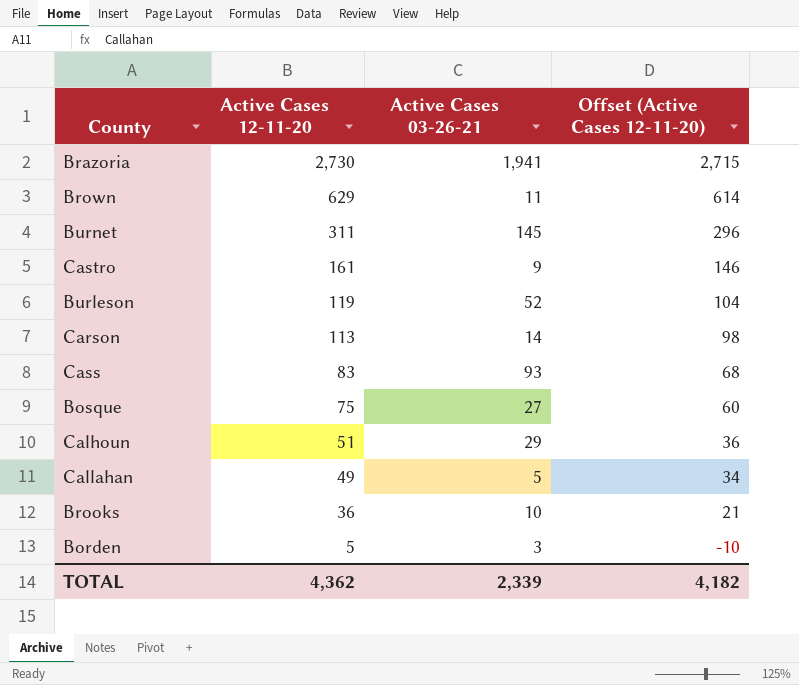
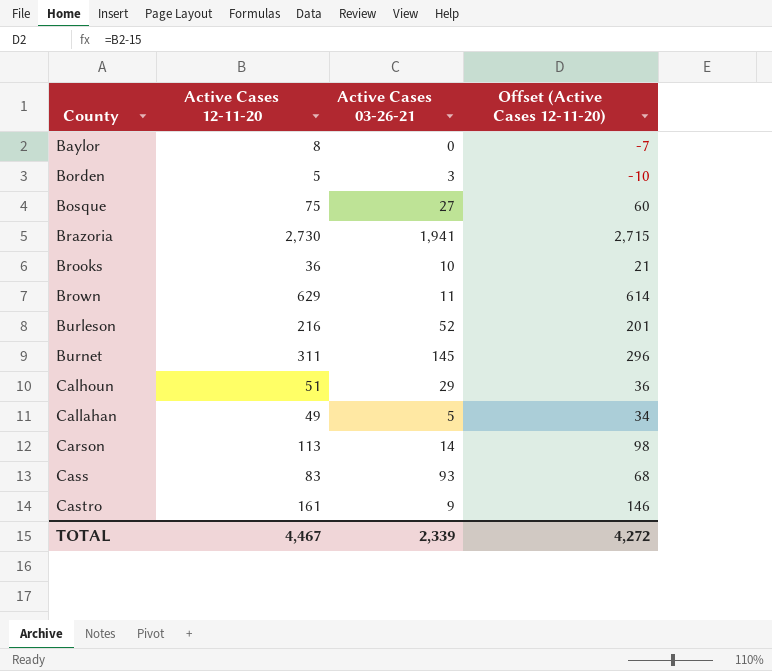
row order: Active Cases 12-11-20 descending -> County ascending
row Baylor: none -> 8 | 0 | -7
Burleson | Active Cases 12-11-20: 119 -> 216
Burleson | Offset (Active Cases 12-11-20): 104 -> 201
TOTAL | Active Cases 12-11-20: 4,362 -> 4,467
TOTAL | Offset (Active Cases 12-11-20): 4,182 -> 4,272

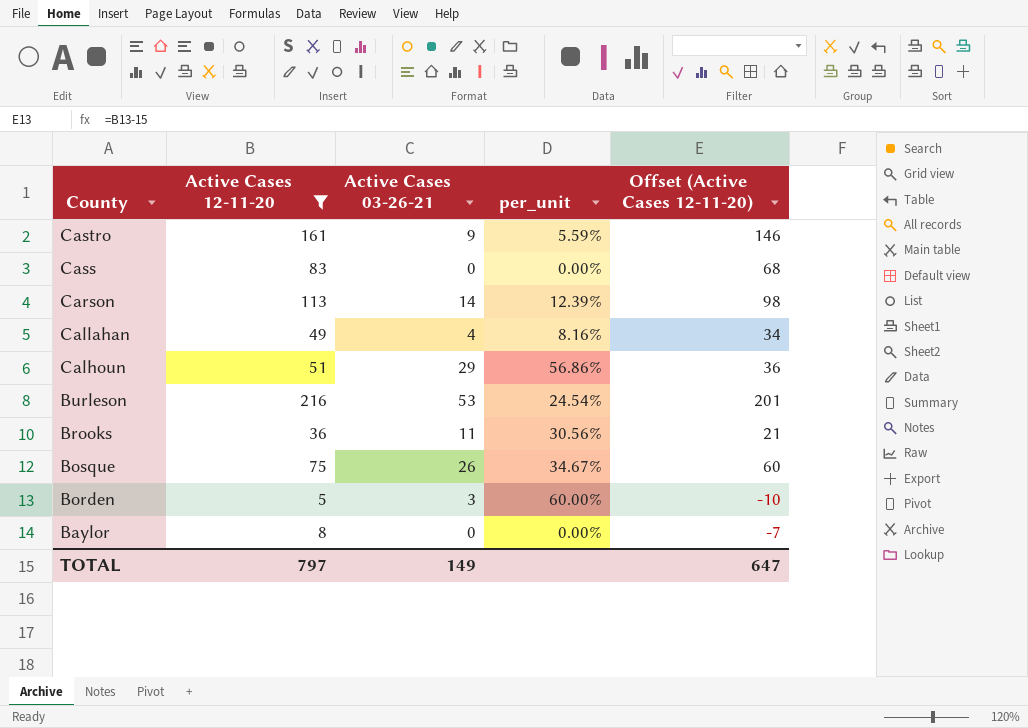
filter: none -> Active Cases 12-11-20 <= 216
row order: County ascending -> County descending
column per_unit | formula: none -> [Active Cases 03-26-21] / [Active Cases 12-11-20]
Cass | Active Cases 03-26-21: 93 -> 0
Callahan | Active Cases 03-26-21: 5 -> 4
Burleson | Active Cases 03-26-21: 52 -> 53
Brooks | Active Cases 03-26-21: 10 -> 11
Bosque | Active Cases 03-26-21: 27 -> 26
TOTAL | Active Cases 12-11-20: 4,467 -> 797
TOTAL | Active Cases 03-26-21: 2,339 -> 149
TOTAL | Offset (Active Cases 12-11-20): 4,272 -> 647

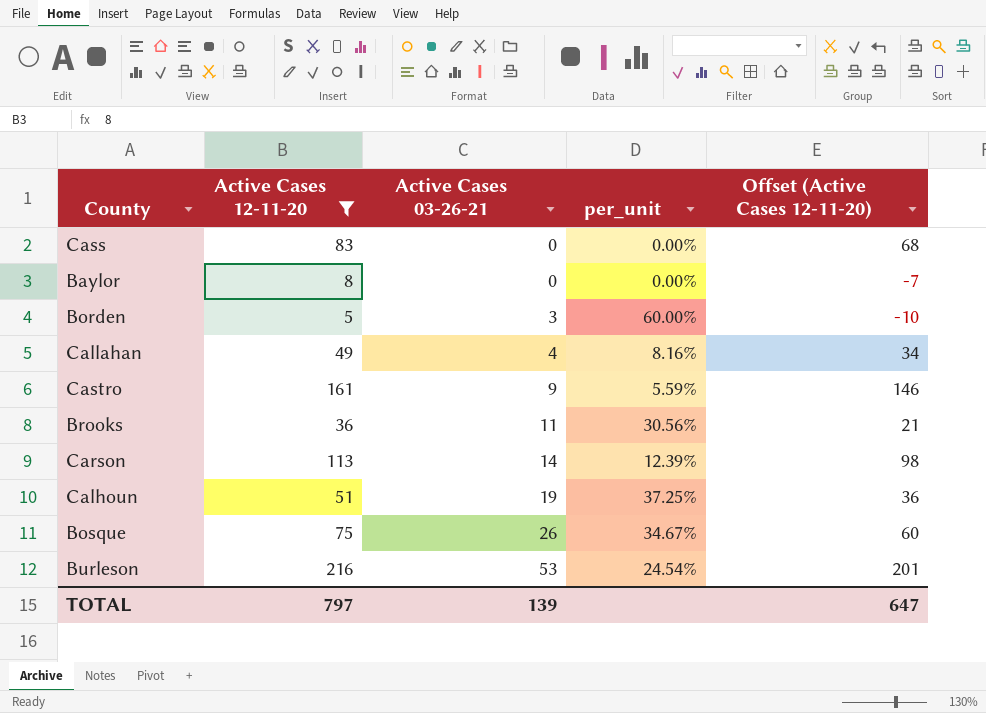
row order: County descending -> Active Cases 03-26-21 ascending
Calhoun | Active Cases 03-26-21: 29 -> 19
Calhoun | per_unit: 56.86% -> 37.25%
TOTAL | Active Cases 03-26-21: 149 -> 139

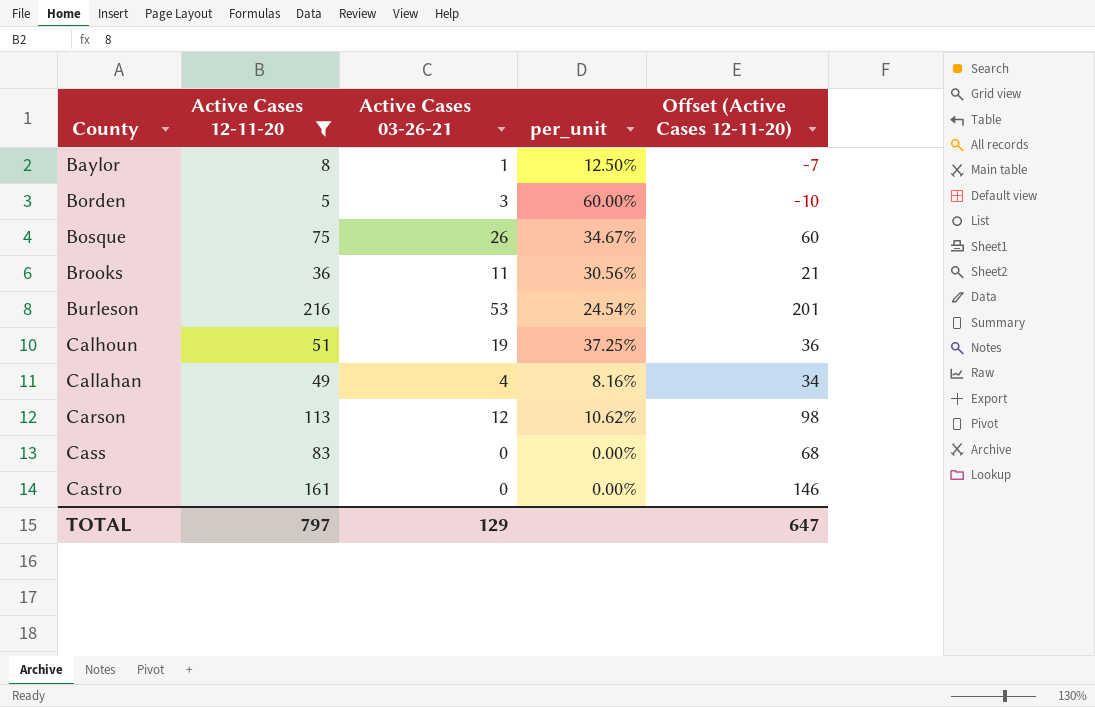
row order: Active Cases 03-26-21 ascending -> County ascending
Baylor | Active Cases 03-26-21: 0 -> 1
Baylor | per_unit: 0.00% -> 12.50%
Carson | Active Cases 03-26-21: 14 -> 12
Carson | per_unit: 12.39% -> 10.62%
Castro | Active Cases 03-26-21: 9 -> 0
Castro | per_unit: 5.59% -> 0.00%
TOTAL | Active Cases 03-26-21: 139 -> 129

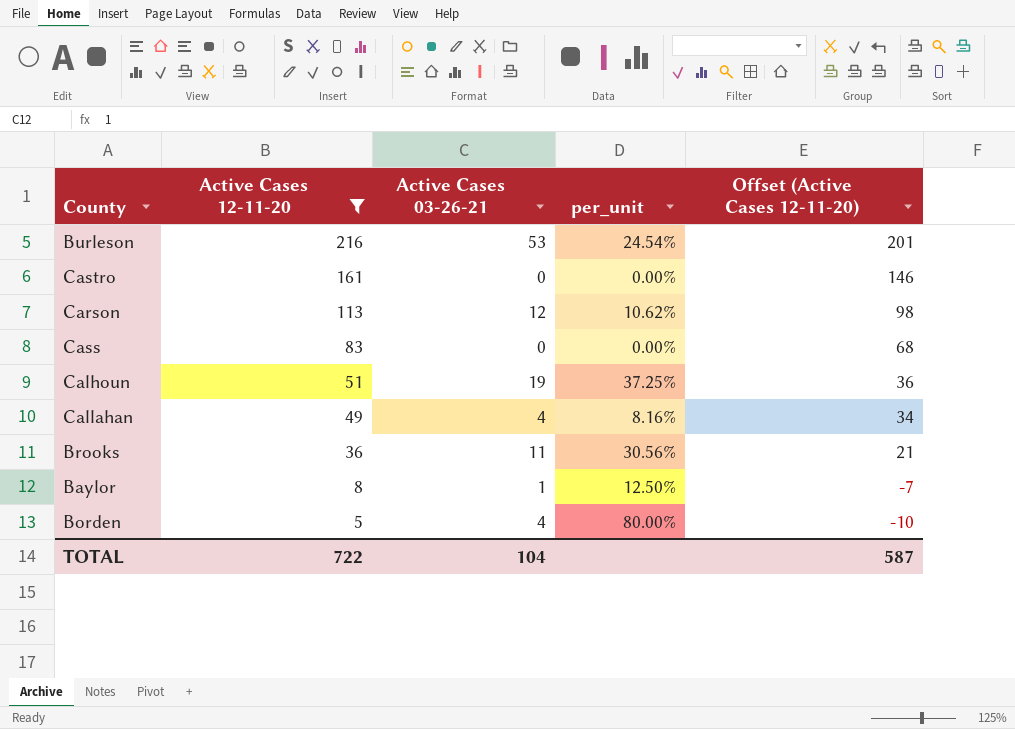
row order: County ascending -> Active Cases 12-11-20 descending
row Bosque: 75 | 26 | 34.67% | 60 -> none
Borden | Active Cases 03-26-21: 3 -> 4
Borden | per_unit: 60.00% -> 80.00%
TOTAL | Active Cases 12-11-20: 797 -> 722
TOTAL | Active Cases 03-26-21: 129 -> 104
TOTAL | Offset (Active Cases 12-11-20): 647 -> 587

